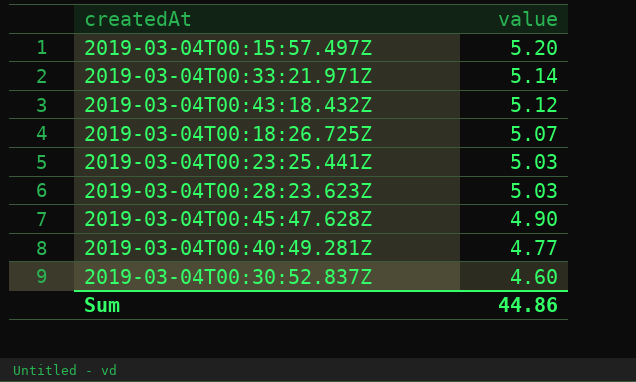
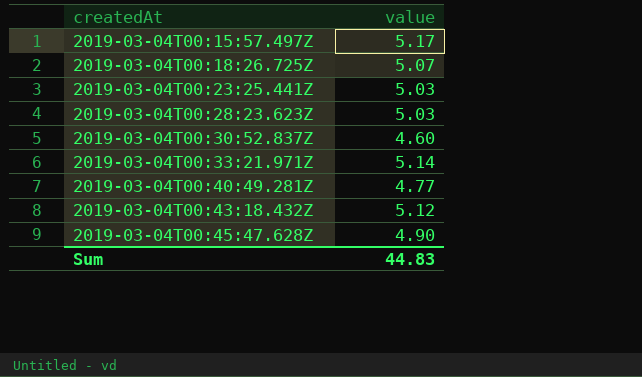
row order: value descending -> createdAt ascending
2019-03-04T00:15:57.497Z | value: 5.20 -> 5.17
Sum | value: 44.86 -> 44.83

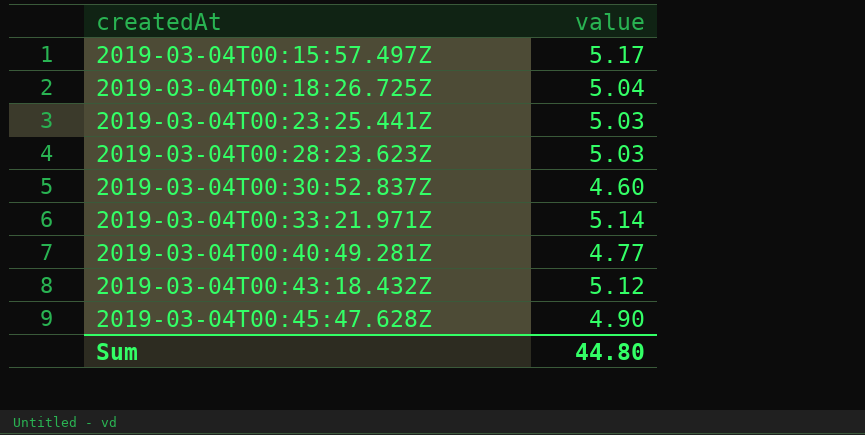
2019-03-04T00:18:26.725Z | value: 5.07 -> 5.04
Sum | value: 44.83 -> 44.80

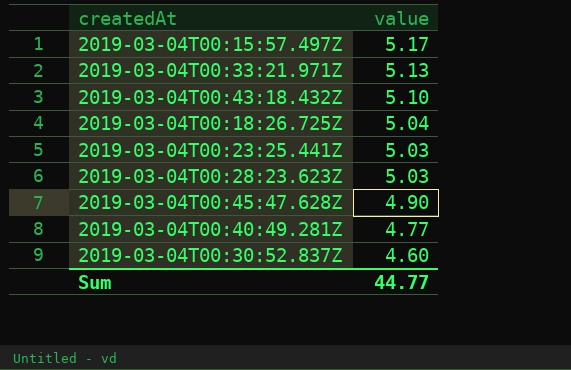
row order: createdAt ascending -> value descending
2019-03-04T00:33:21.971Z | value: 5.14 -> 5.13
2019-03-04T00:43:18.432Z | value: 5.12 -> 5.10
Sum | value: 44.80 -> 44.77

